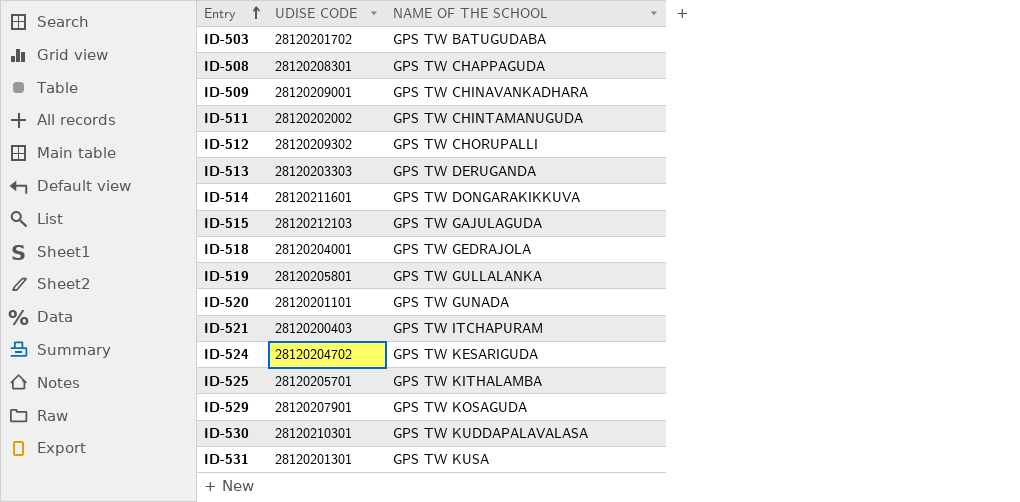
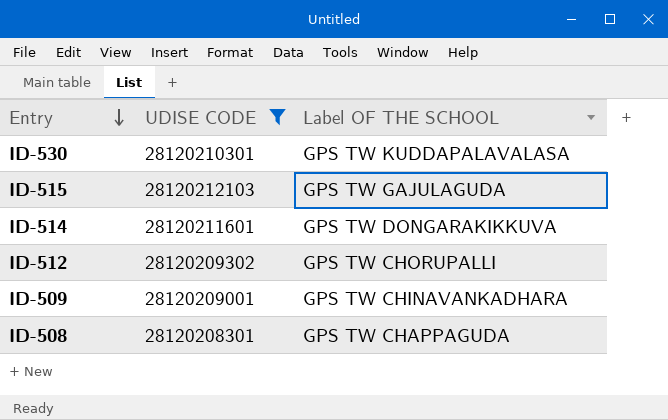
filter: none -> UDISE CODE >= 28120208301
row order: Entry ascending -> Entry descending
column name: NAME OF THE SCHOOL -> Label OF THE SCHOOL

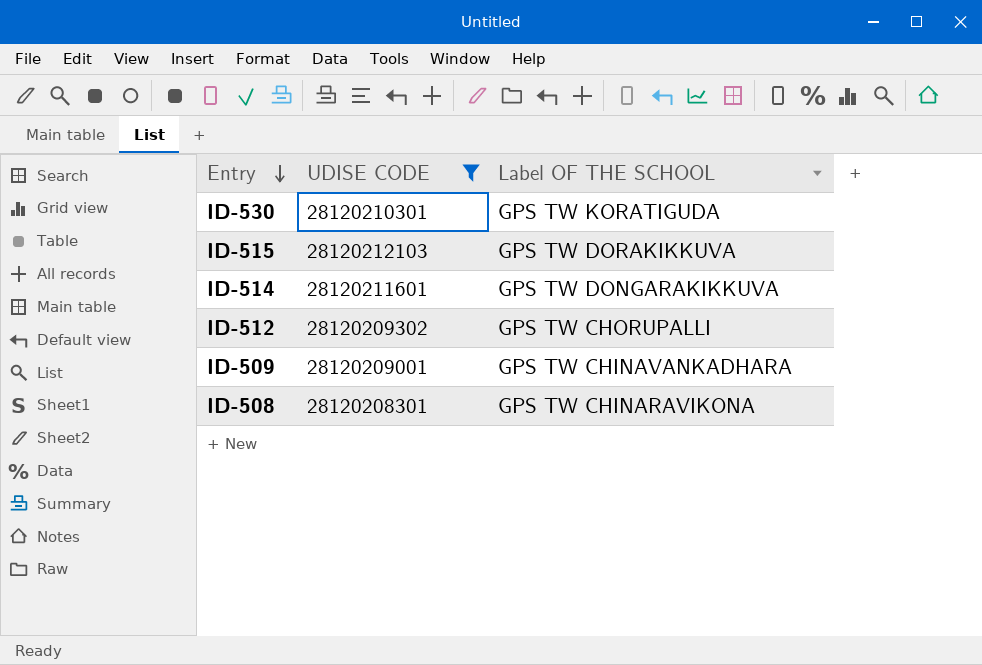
ID-530 | Label OF THE SCHOOL: GPS TW KUDDAPALAVALASA -> GPS TW KORATIGUDA
ID-515 | Label OF THE SCHOOL: GPS TW GAJULAGUDA -> GPS TW DORAKIKKUVA
ID-508 | Label OF THE SCHOOL: GPS TW CHAPPAGUDA -> GPS TW CHINARAVIKONA

